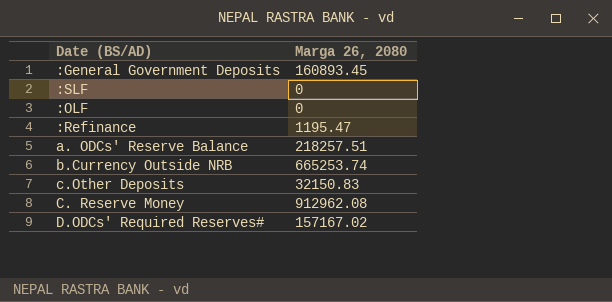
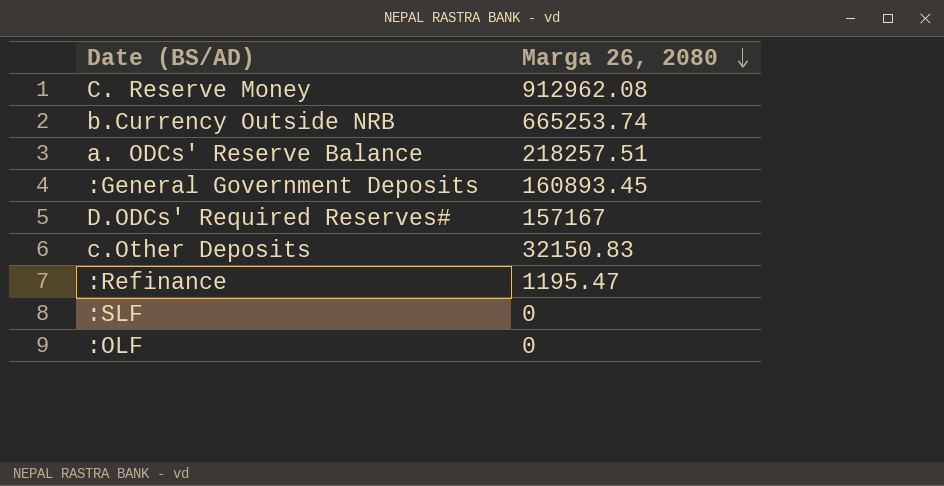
row order: none -> Marga 26, 2080 descending
D.ODCs' Required Reserves# | Marga 26, 2080: 157167.02 -> 157167

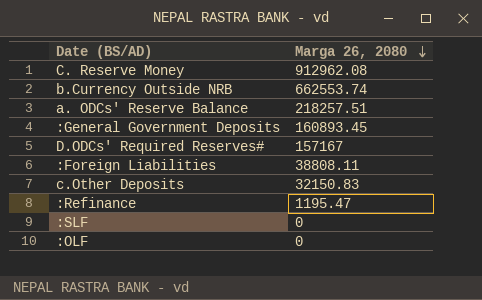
b.Currency Outside NRB | Marga 26, 2080: 665253.74 -> 662553.74
row :Foreign Liabilities: none -> 38808.11

